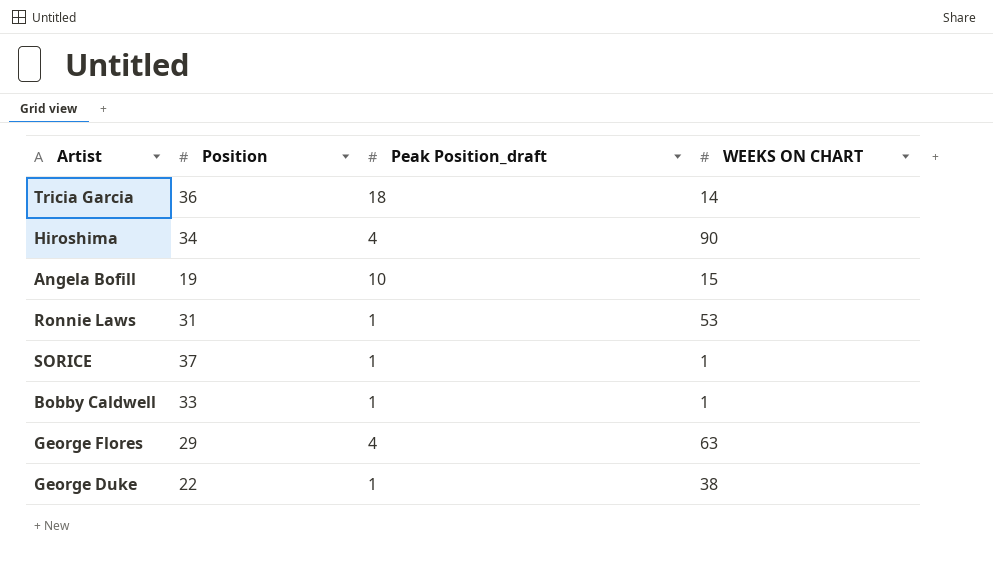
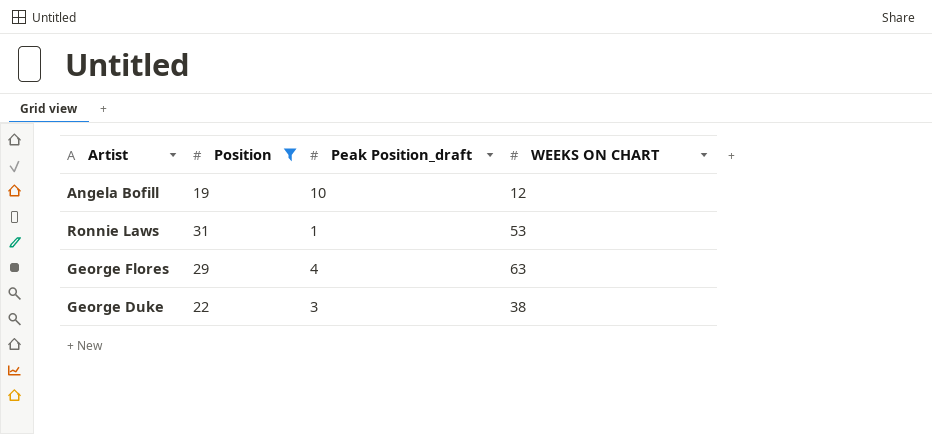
filter: none -> Position <= 31
Angela Bofill | WEEKS ON CHART: 15 -> 12
George Duke | Peak Position_draft: 1 -> 3

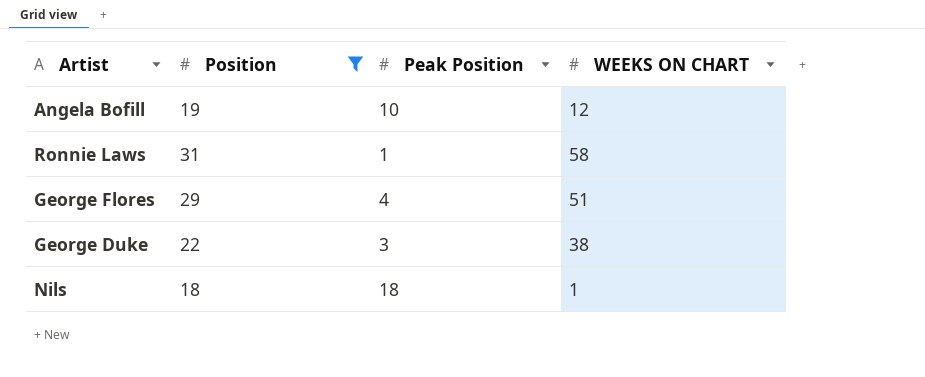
column name: Peak Position_draft -> Peak Position
Ronnie Laws | WEEKS ON CHART: 53 -> 58
George Flores | WEEKS ON CHART: 63 -> 51
row Nils: none -> 18 | 18 | 1

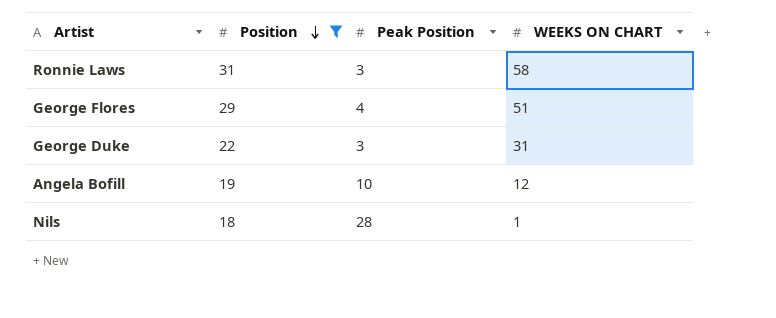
row order: none -> Position descending
Ronnie Laws | Peak Position: 1 -> 3
George Duke | WEEKS ON CHART: 38 -> 31
Nils | Peak Position: 18 -> 28

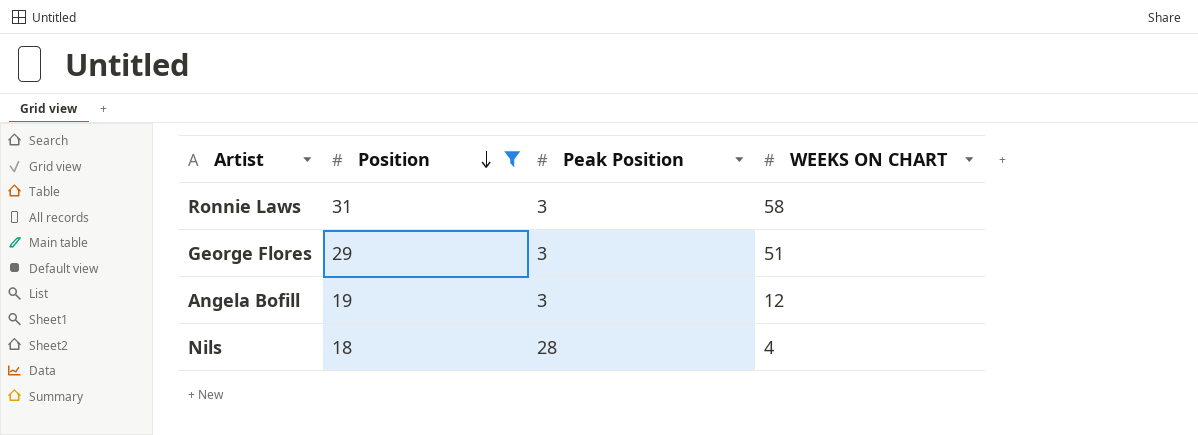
row George Duke: 22 | 3 | 31 -> none
George Flores | Peak Position: 4 -> 3
Angela Bofill | Peak Position: 10 -> 3
Nils | WEEKS ON CHART: 1 -> 4

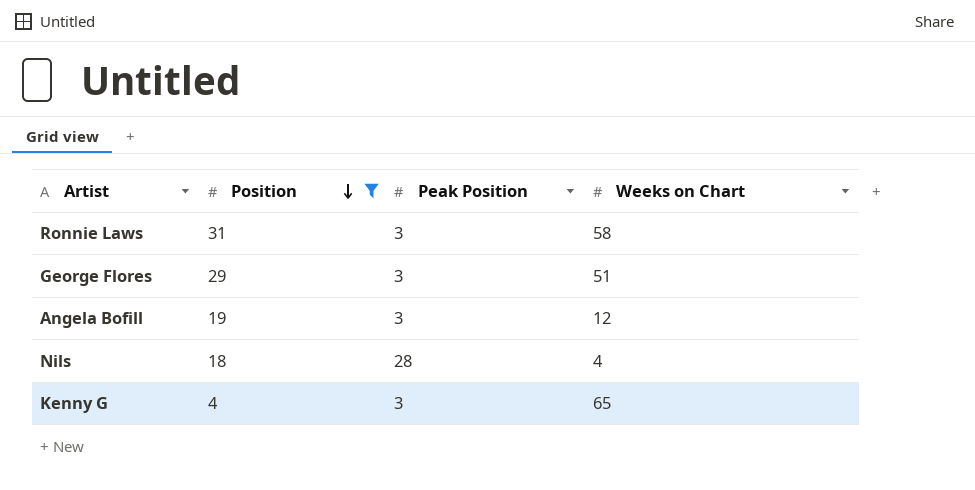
column name: WEEKS ON CHART -> Weeks on Chart
row Kenny G: none -> 4 | 3 | 65

